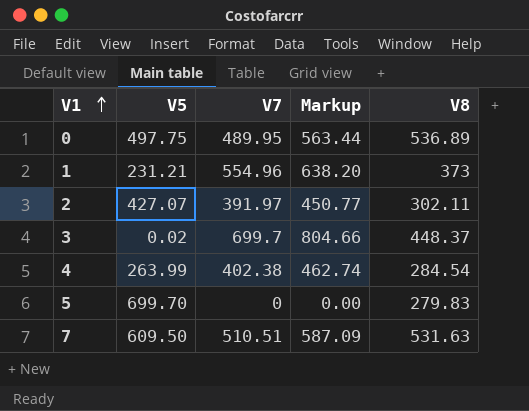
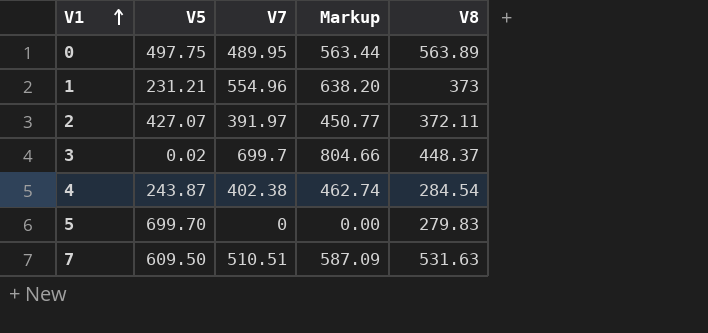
0 | V8: 536.89 -> 563.89
2 | V8: 302.11 -> 372.11
4 | V5: 263.99 -> 243.87

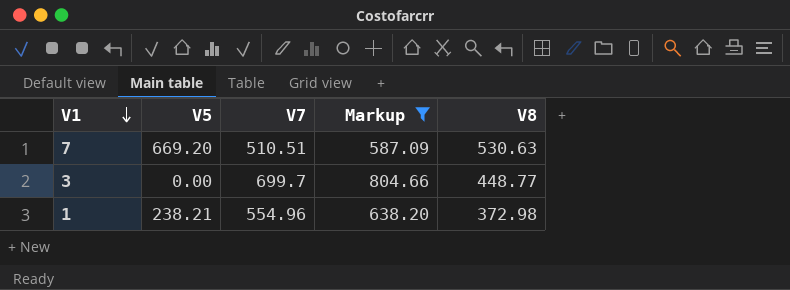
filter: none -> Markup >= 587.09
row order: V1 ascending -> V1 descending
7 | V5: 609.50 -> 669.20
7 | V8: 531.63 -> 530.63
3 | V5: 0.02 -> 0.00
3 | V8: 448.37 -> 448.77
1 | V5: 231.21 -> 238.21
1 | V8: 373 -> 372.98

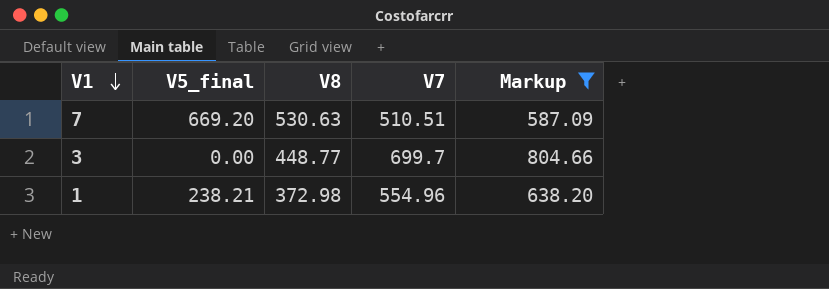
column name: V5 -> V5_final
column V8 | position: 5 -> 3

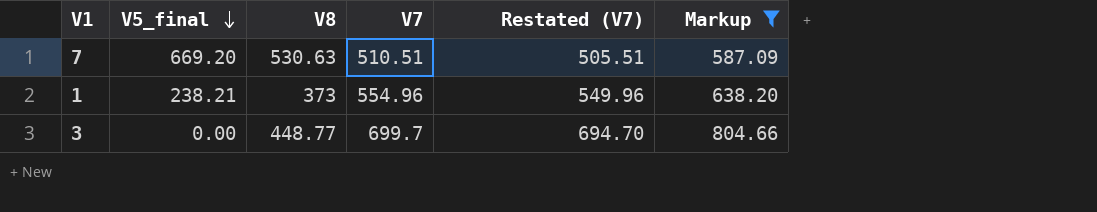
row order: V1 descending -> V5_final descending
column Restated (V7) | formula: none -> [V7] - 5
1 | V8: 372.98 -> 373

